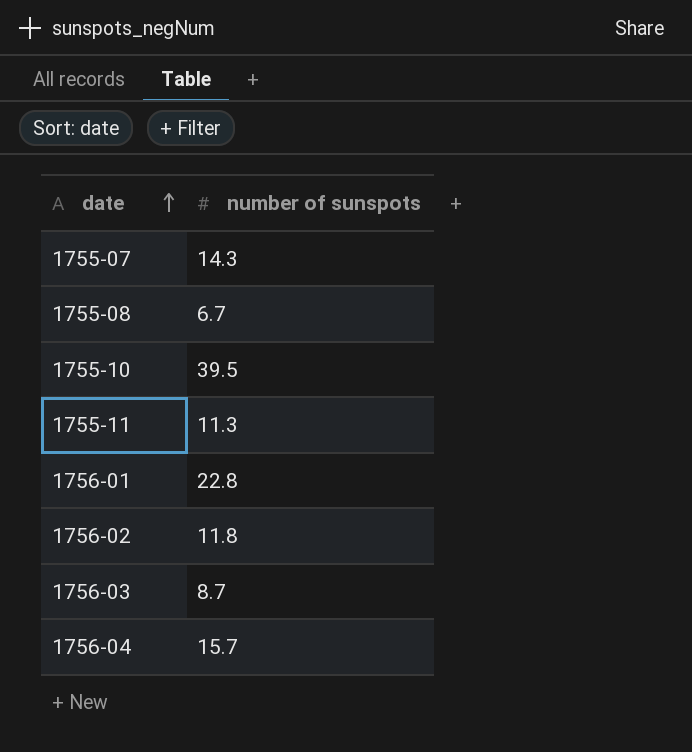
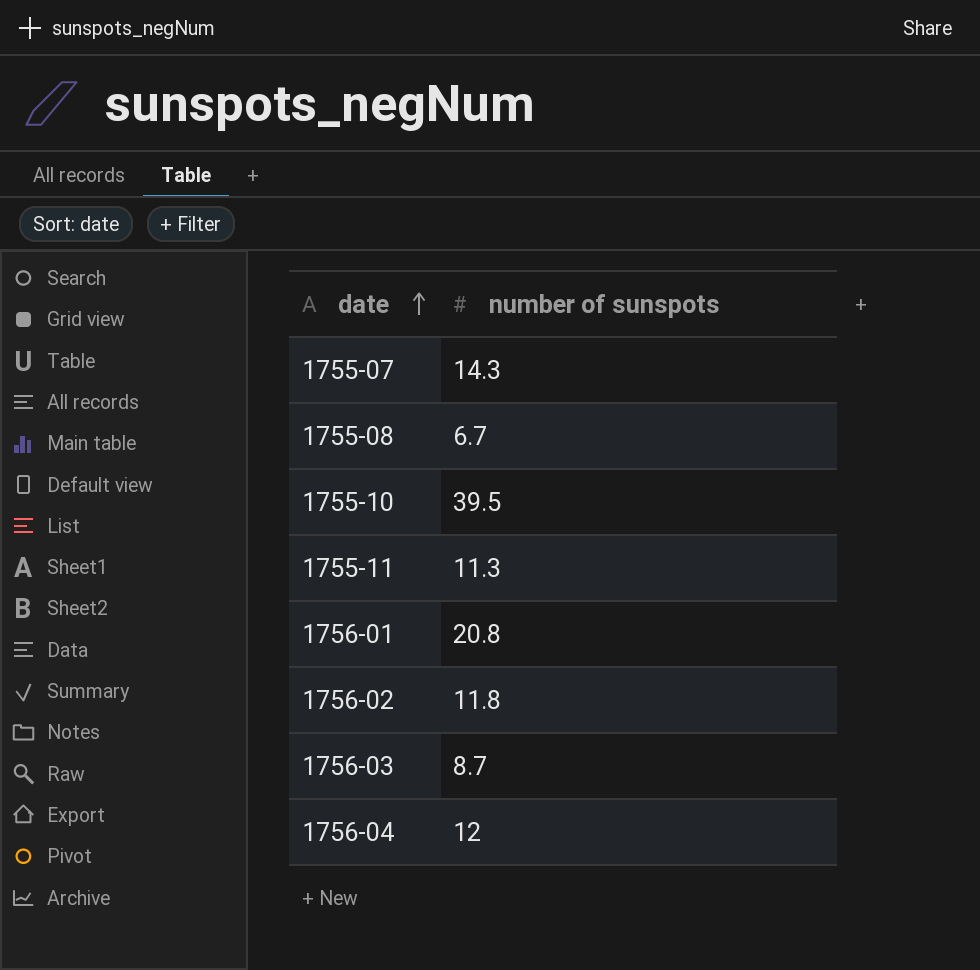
1756-01 | number of sunspots: 22.8 -> 20.8
1756-04 | number of sunspots: 15.7 -> 12

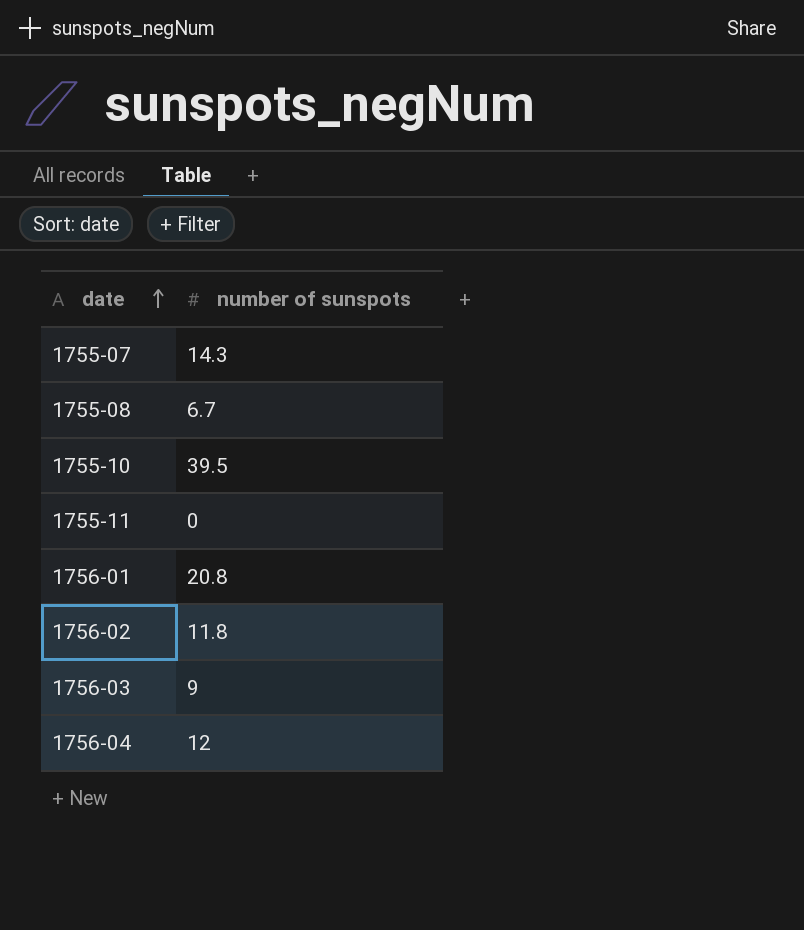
1755-11 | number of sunspots: 11.3 -> 0
1756-03 | number of sunspots: 8.7 -> 9

